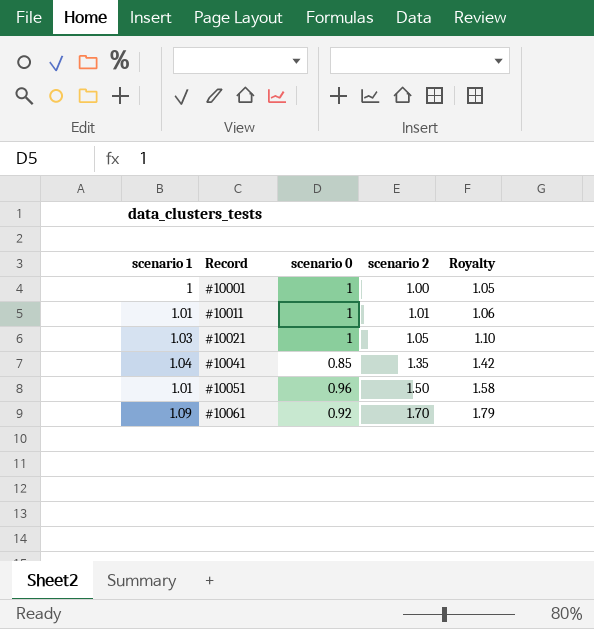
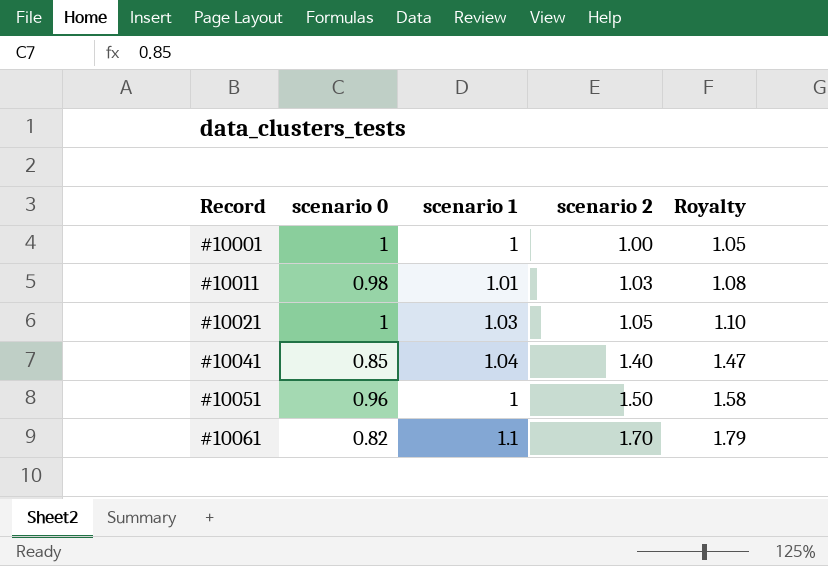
column scenario 1 | position: 1 -> 3
#10011 | scenario 0: 1 -> 0.98
#10011 | scenario 2: 1.01 -> 1.03
#10011 | Royalty: 1.06 -> 1.08
#10041 | scenario 2: 1.35 -> 1.40
#10041 | Royalty: 1.42 -> 1.47
#10051 | scenario 1: 1.01 -> 1
#10061 | scenario 0: 0.92 -> 0.82
#10061 | scenario 1: 1.09 -> 1.1

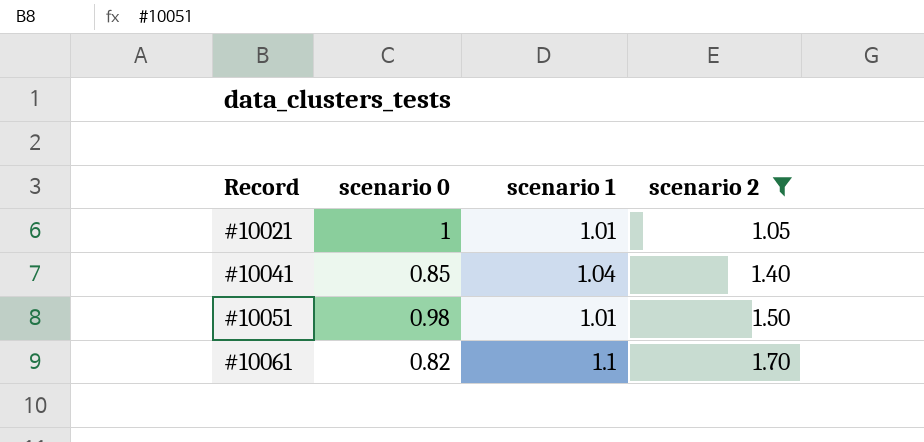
filter: none -> scenario 2 >= 1.05
column Royalty | formula: [scenario 2] * 1.05 -> none
#10021 | scenario 1: 1.03 -> 1.01
#10051 | scenario 0: 0.96 -> 0.98
#10051 | scenario 1: 1 -> 1.01

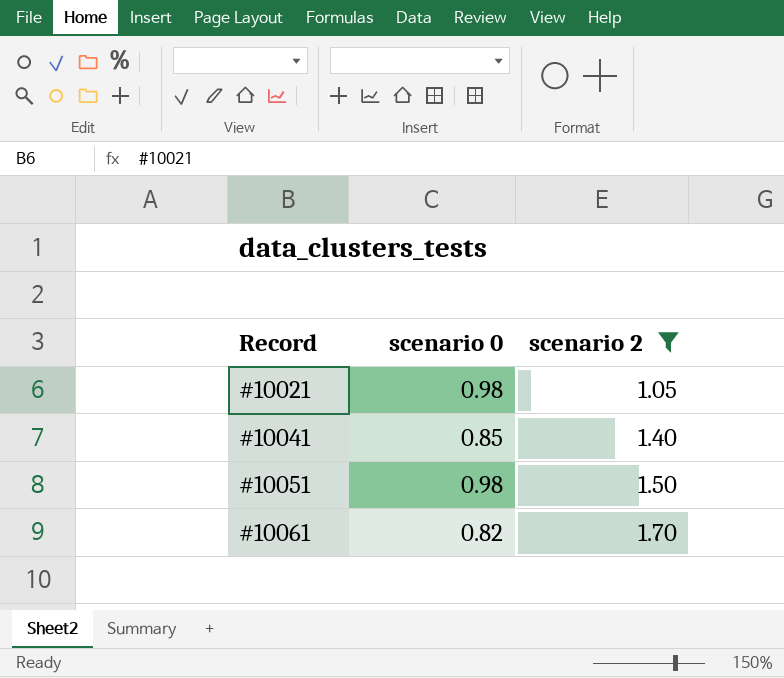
column scenario 1 | position: 3 -> none
#10021 | scenario 0: 1 -> 0.98

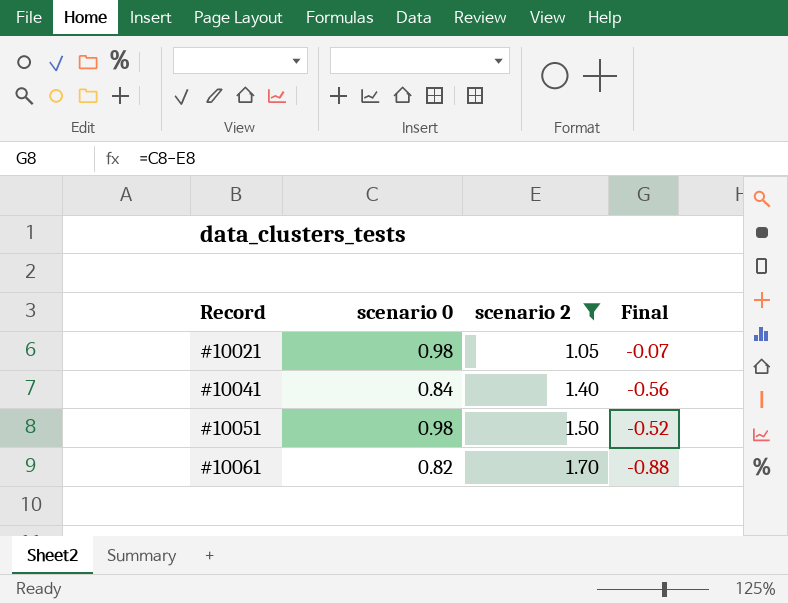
column Final | formula: none -> [scenario 0] - [scenario 2]
#10041 | scenario 0: 0.85 -> 0.84

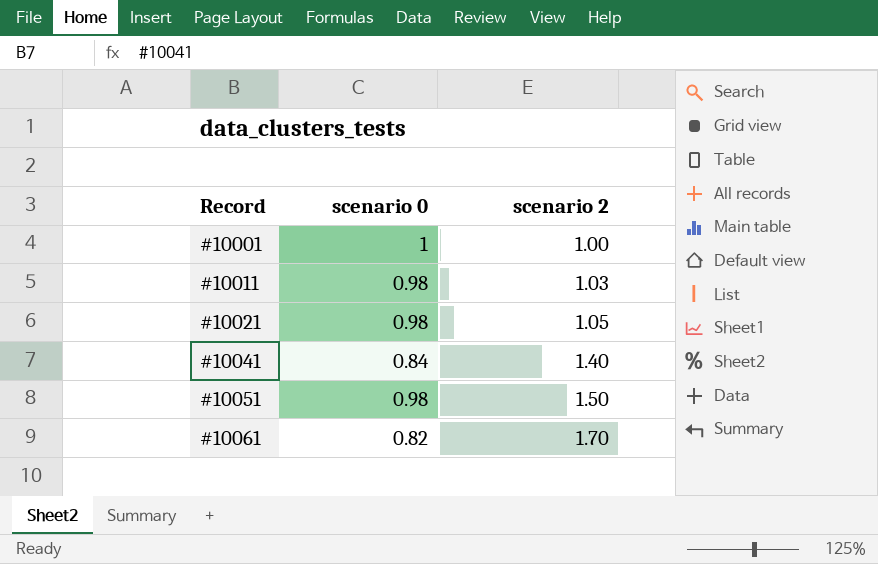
filter: scenario 2 >= 1.05 -> none
column Final | formula: [scenario 0] - [scenario 2] -> none

